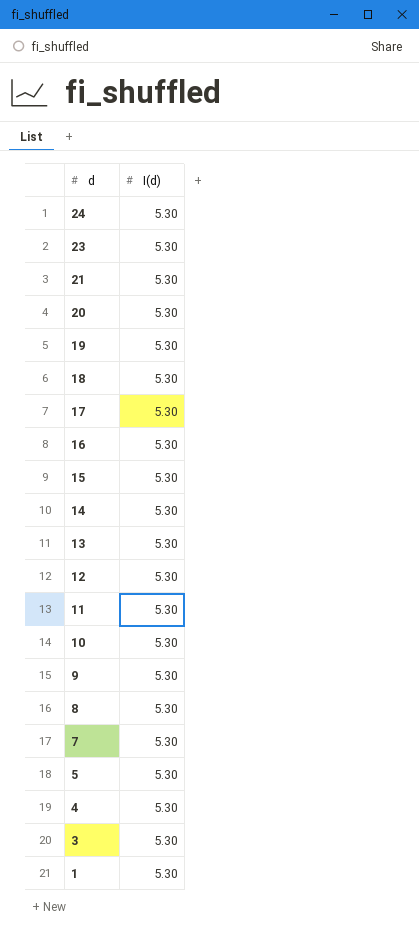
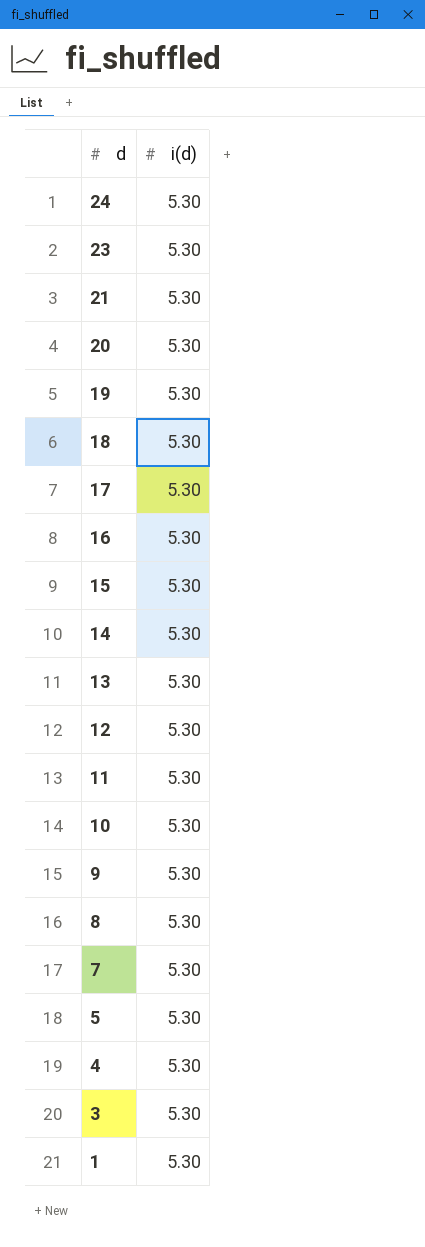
column name: I(d) -> i(d)

